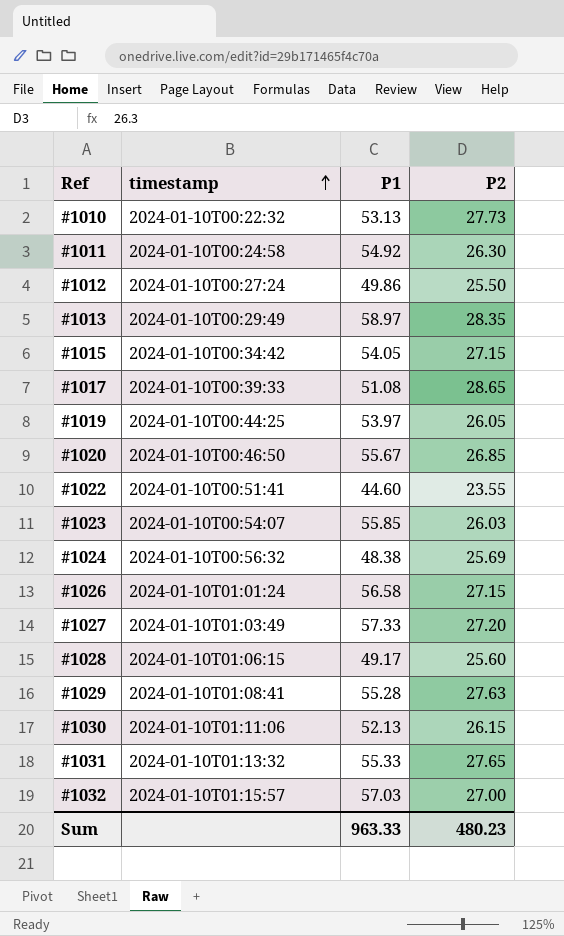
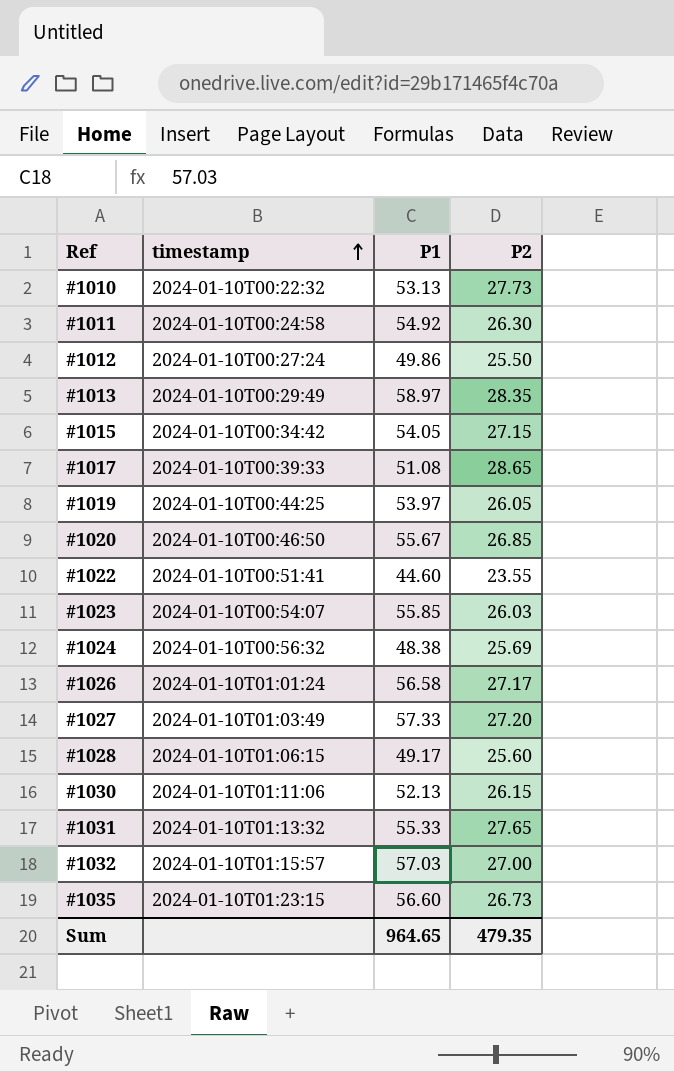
row #1029: 2024-01-10T01:08:41 | 55.28 | 27.63 -> none
#1026 | P2: 27.15 -> 27.17
row #1035: none -> 2024-01-10T01:23:15 | 56.60 | 26.73
Sum | P1: 963.33 -> 964.65
Sum | P2: 480.23 -> 479.35

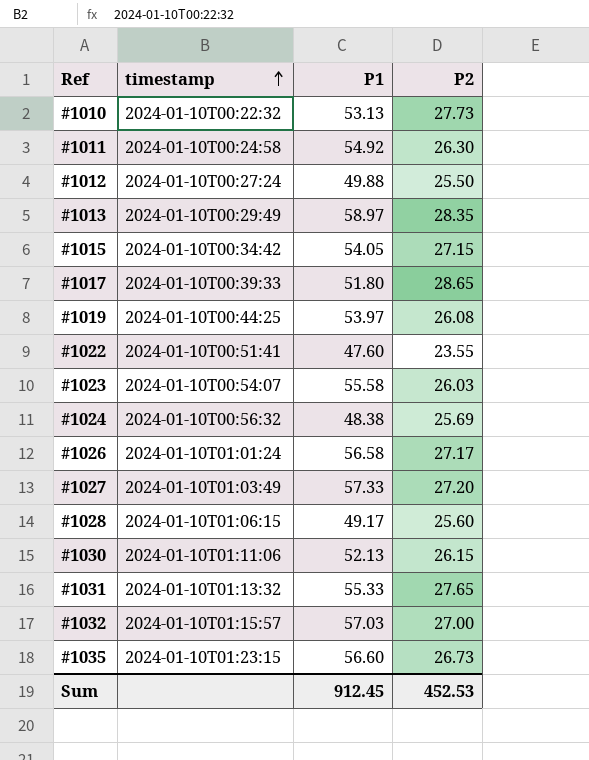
row #1020: 2024-01-10T00:46:50 | 55.67 | 26.85 -> none
#1012 | P1: 49.86 -> 49.88
#1017 | P1: 51.08 -> 51.80
#1019 | P2: 26.05 -> 26.08
#1022 | P1: 44.60 -> 47.60
#1023 | P1: 55.85 -> 55.58
Sum | P1: 964.65 -> 912.45
Sum | P2: 479.35 -> 452.53

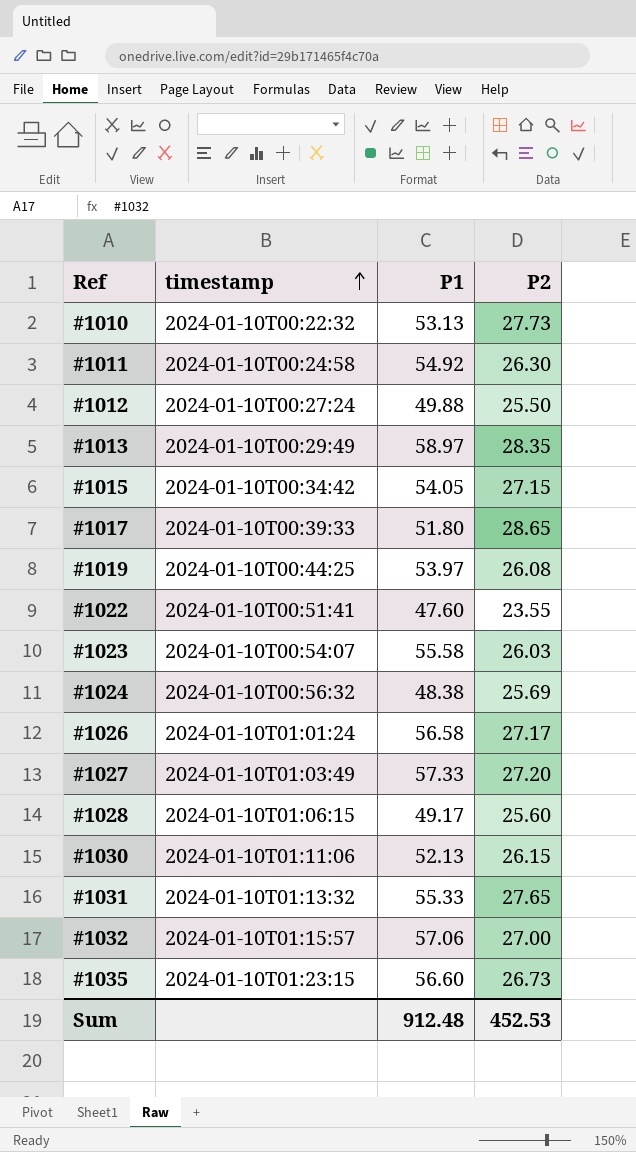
#1032 | P1: 57.03 -> 57.06
Sum | P1: 912.45 -> 912.48

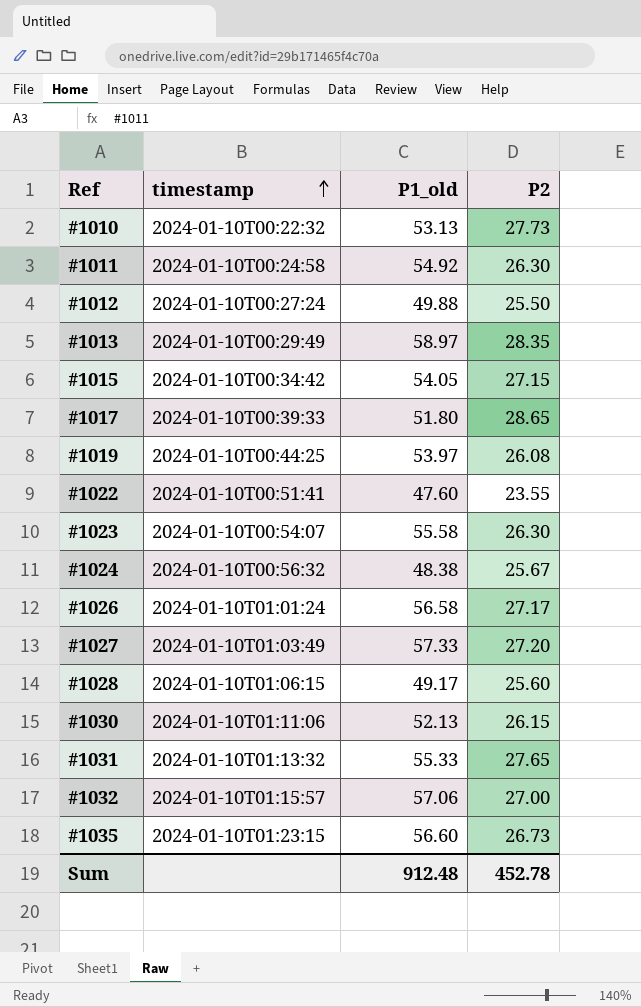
column name: P1 -> P1_old
#1023 | P2: 26.03 -> 26.30
#1024 | P2: 25.69 -> 25.67
Sum | P2: 452.53 -> 452.78

